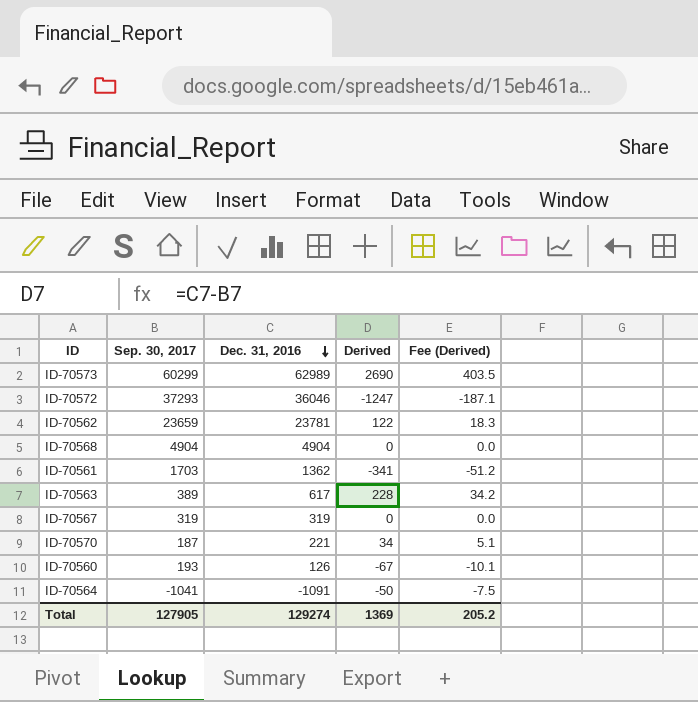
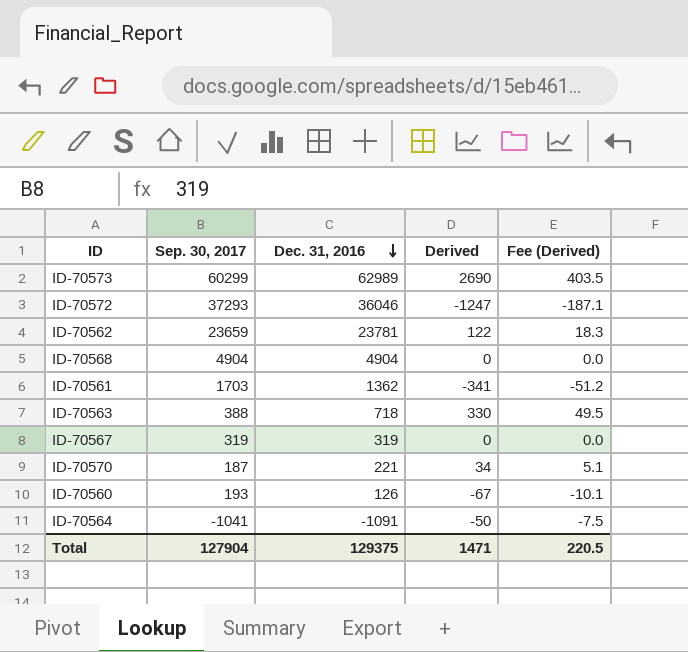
ID-70563 | Sep. 30, 2017: 389 -> 388
ID-70563 | Dec. 31, 2016: 617 -> 718
ID-70563 | Derived: 228 -> 330
ID-70563 | Fee (Derived): 34.2 -> 49.5
Total | Sep. 30, 2017: 127905 -> 127904
Total | Dec. 31, 2016: 129274 -> 129375
Total | Derived: 1369 -> 1471
Total | Fee (Derived): 205.2 -> 220.5

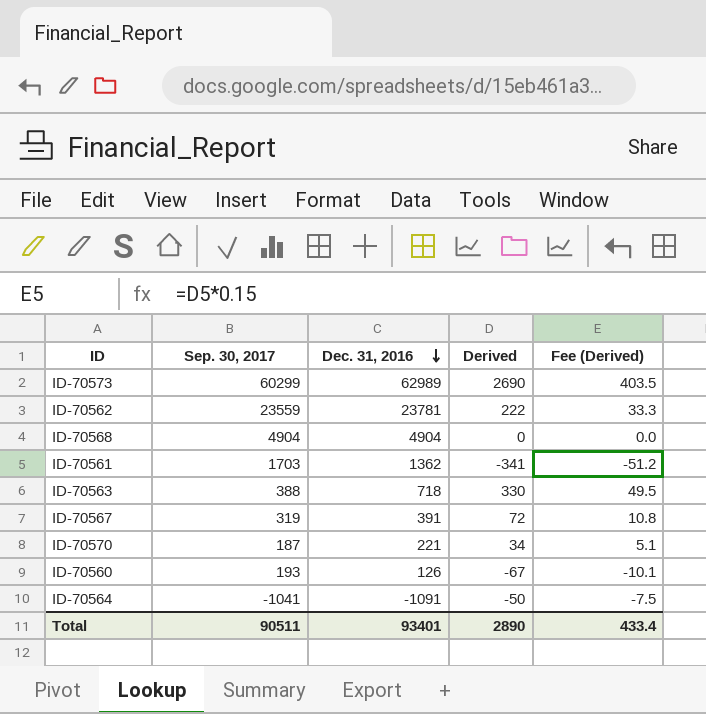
row ID-70572: 37293 | 36046 | -1247 | -187.1 -> none
ID-70562 | Sep. 30, 2017: 23659 -> 23559
ID-70562 | Derived: 122 -> 222
ID-70562 | Fee (Derived): 18.3 -> 33.3
ID-70567 | Dec. 31, 2016: 319 -> 391
ID-70567 | Derived: 0 -> 72
ID-70567 | Fee (Derived): 0.0 -> 10.8
Total | Sep. 30, 2017: 127904 -> 90511
Total | Dec. 31, 2016: 129375 -> 93401
Total | Derived: 1471 -> 2890
Total | Fee (Derived): 220.5 -> 433.4

